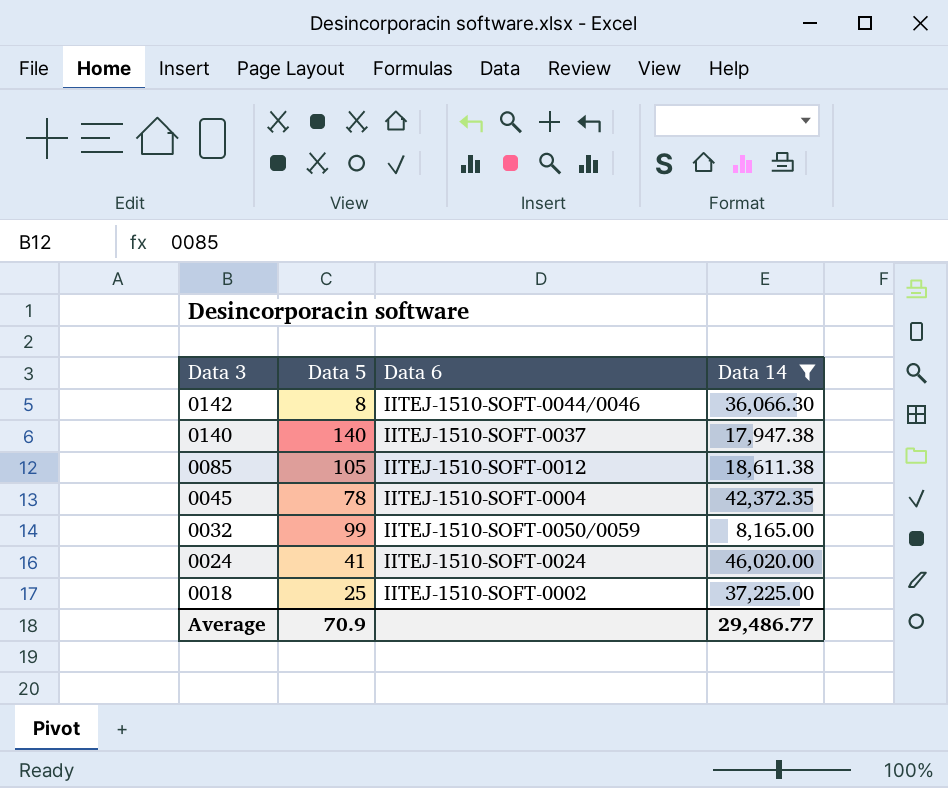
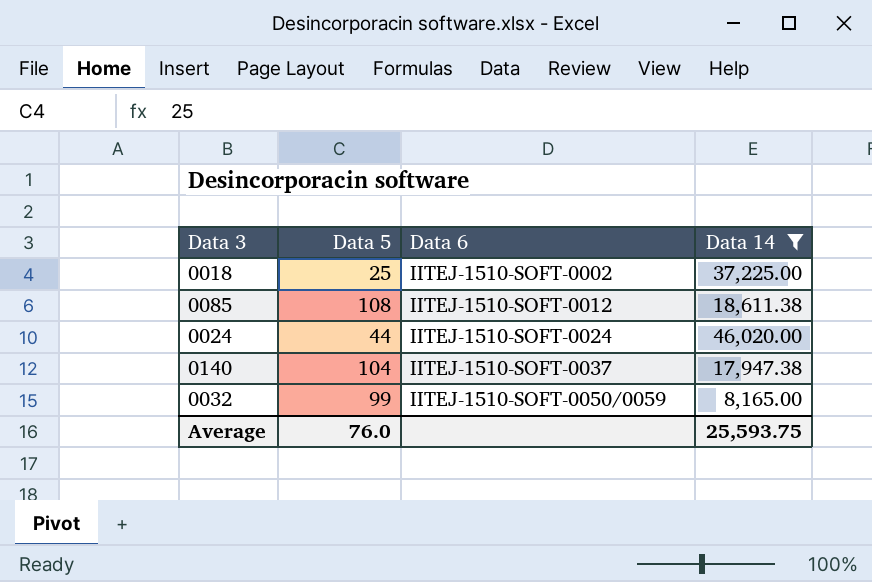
row order: Data 3 descending -> Data 6 ascending
row 0142: 8 | IITEJ-1510-SOFT-0044/0046 | 36,066.30 -> none
row 0045: 78 | IITEJ-1510-SOFT-0004 | 42,372.35 -> none
0085 | Data 5: 105 -> 108
0024 | Data 5: 41 -> 44
0140 | Data 5: 140 -> 104
Average | Data 5: 70.9 -> 76.0
Average | Data 14: 29,486.77 -> 25,593.75

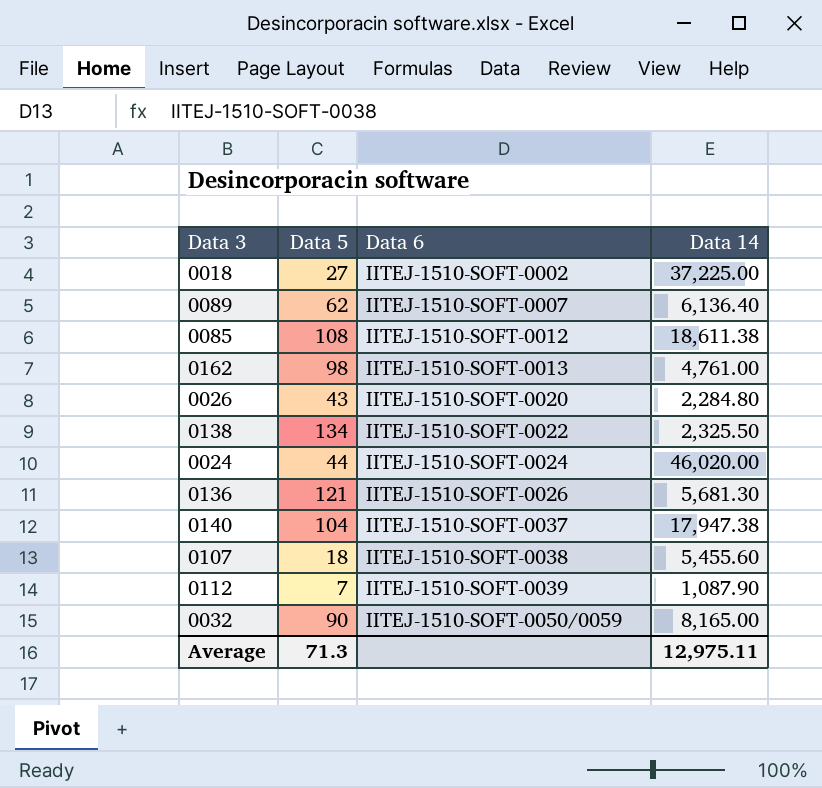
filter: Data 14 >= 8,165.00 -> none
0018 | Data 5: 25 -> 27
0032 | Data 5: 99 -> 90
Average | Data 5: 76.0 -> 71.3
Average | Data 14: 25,593.75 -> 12,975.11

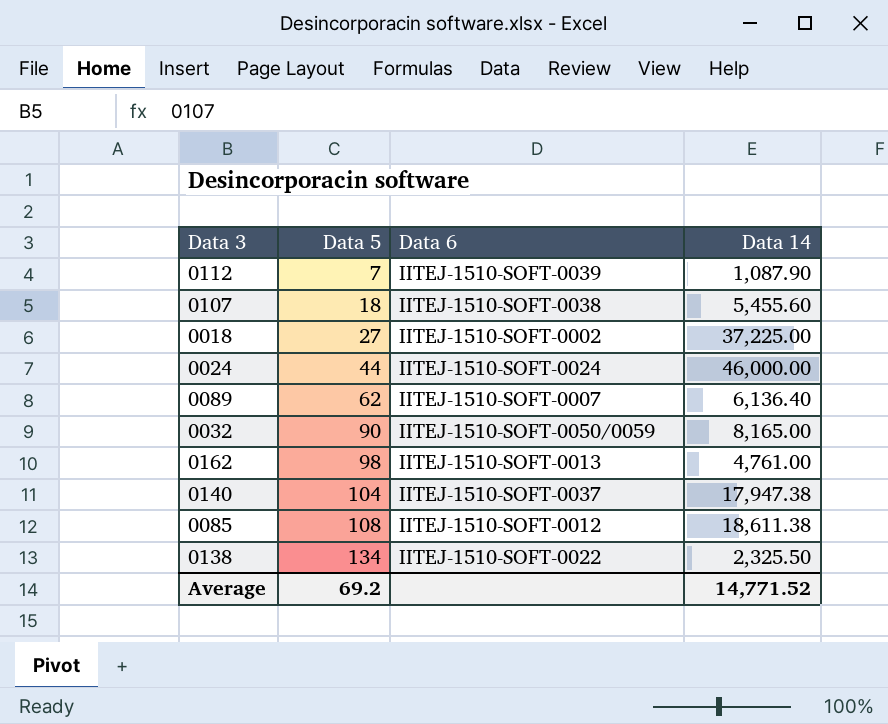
row order: Data 6 ascending -> Data 5 ascending
row 0026: 43 | IITEJ-1510-SOFT-0020 | 2,284.80 -> none
row 0136: 121 | IITEJ-1510-SOFT-0026 | 5,681.30 -> none
0024 | Data 14: 46,020.00 -> 46,000.00
Average | Data 5: 71.3 -> 69.2
Average | Data 14: 12,975.11 -> 14,771.52

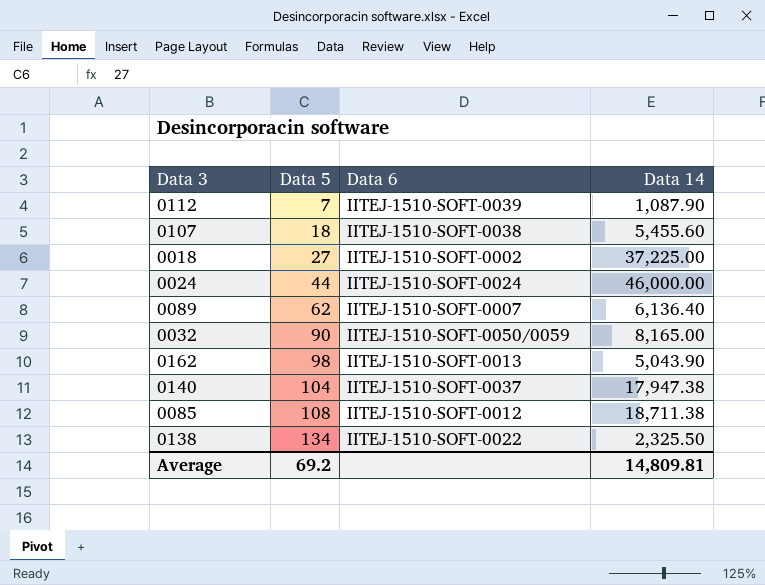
0162 | Data 14: 4,761.00 -> 5,043.90
0085 | Data 14: 18,611.38 -> 18,711.38
Average | Data 14: 14,771.52 -> 14,809.81

